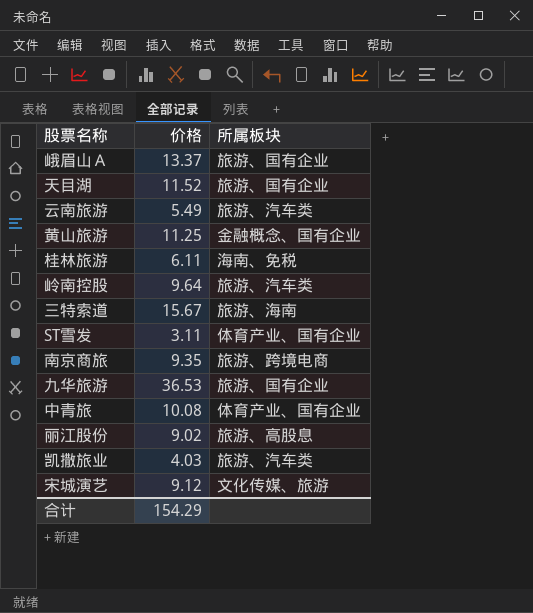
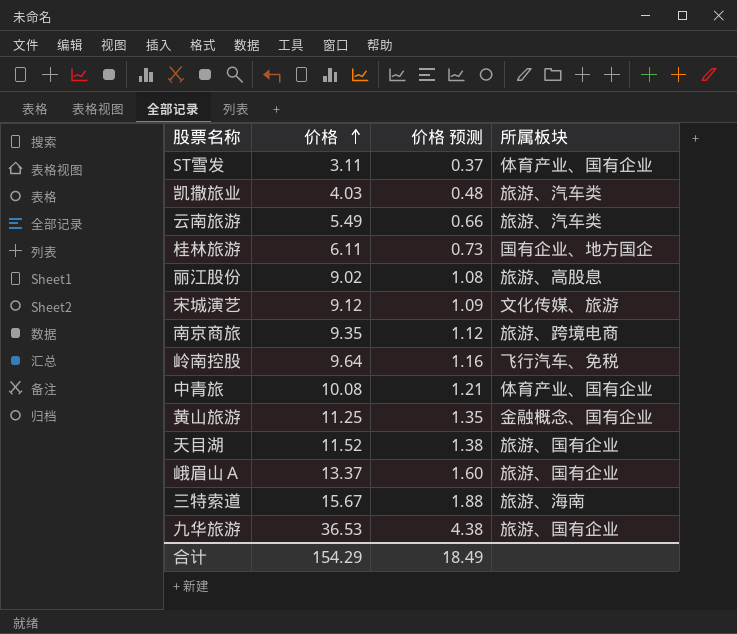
row order: none -> 价格 ascending
column 价格 预测 | formula: none -> [价格] * 0.12
桂林旅游 | 所属板块: 海南、免税 -> 国有企业、地方国企
岭南控股 | 所属板块: 旅游、汽车类 -> 飞行汽车、免税

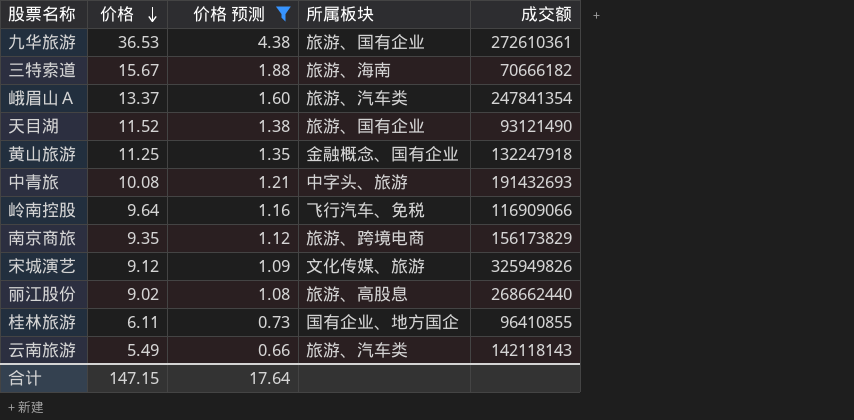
filter: none -> 价格 预测 >= 0.66
row order: 价格 ascending -> 价格 descending
column 成交额 | position: none -> 5
峨眉山Ａ | 所属板块: 旅游、国有企业 -> 旅游、汽车类
中青旅 | 所属板块: 体育产业、国有企业 -> 中字头、旅游
合计 | 价格: 154.29 -> 147.15
合计 | 价格 预测: 18.49 -> 17.64

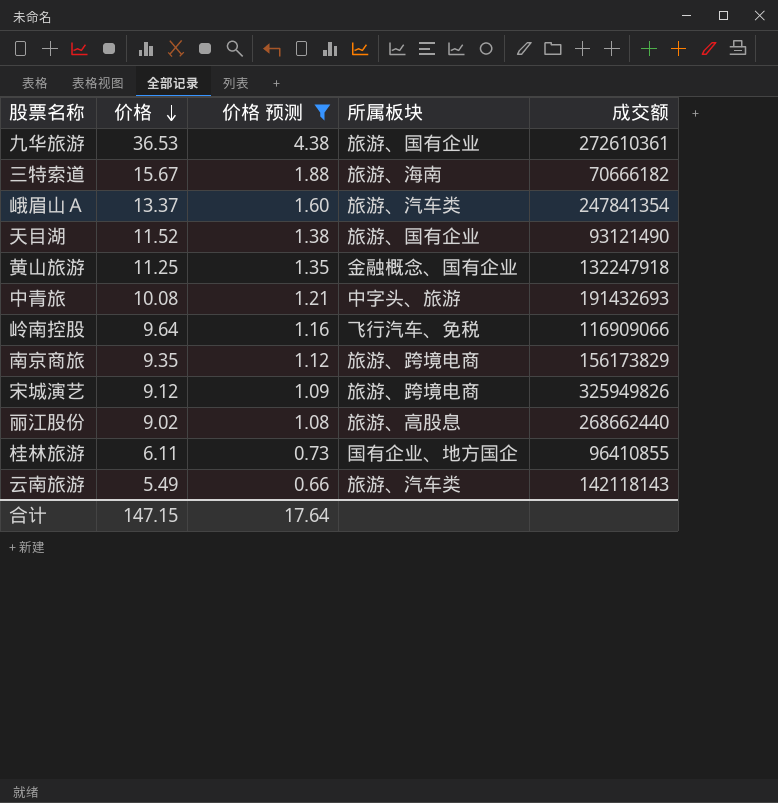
宋城演艺 | 所属板块: 文化传媒、旅游 -> 旅游、跨境电商

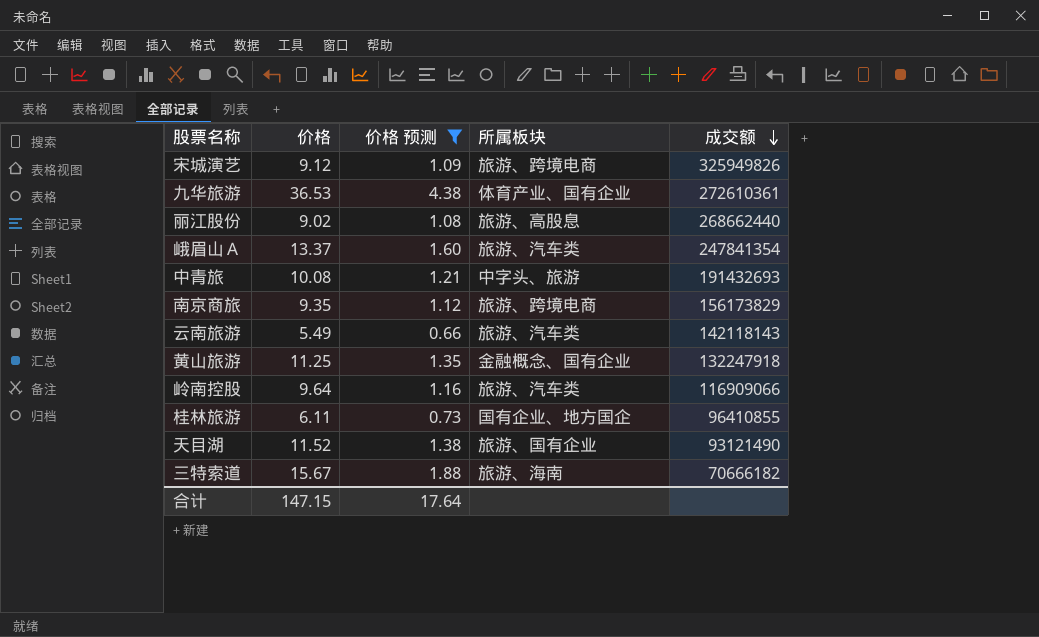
row order: 价格 descending -> 成交额 descending
九华旅游 | 所属板块: 旅游、国有企业 -> 体育产业、国有企业
岭南控股 | 所属板块: 飞行汽车、免税 -> 旅游、汽车类

